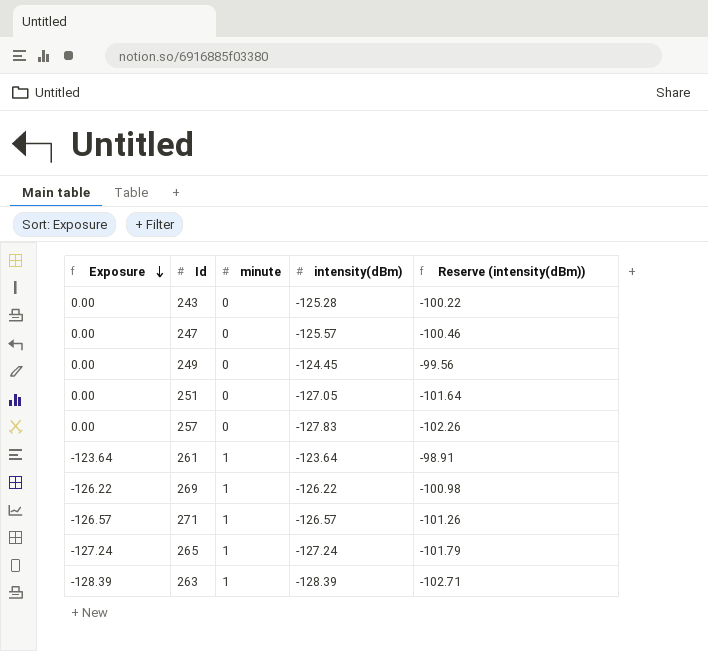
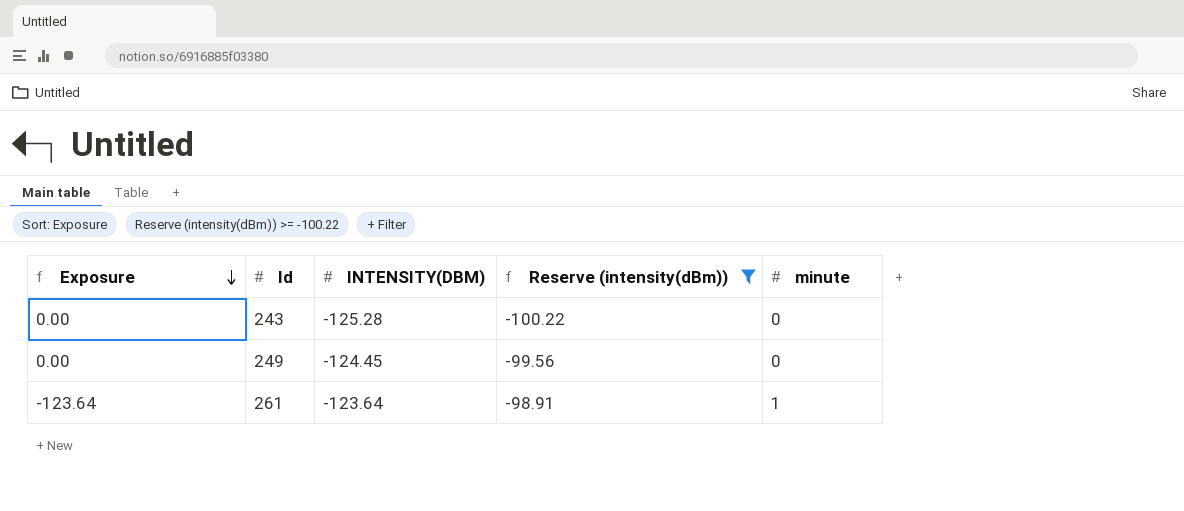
filter: none -> Reserve (intensity(dBm)) >= -100.22
column name: intensity(dBm) -> INTENSITY(DBM)
column minute | position: 3 -> 5

